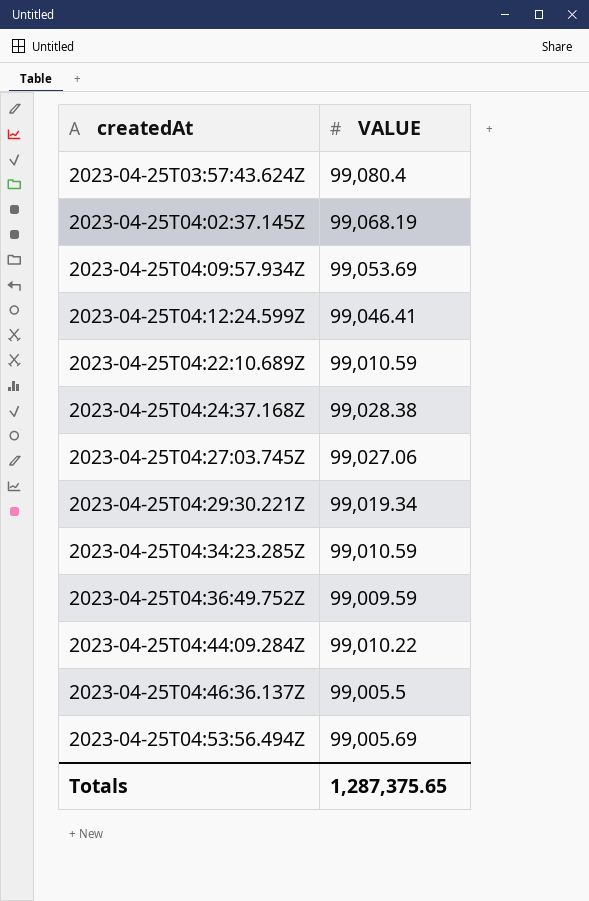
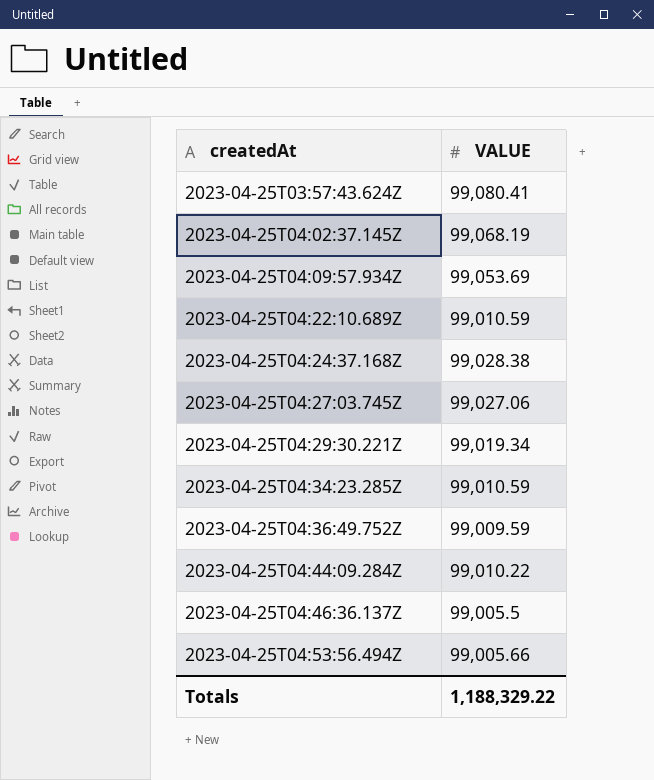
row 2023-04-25T04:12:24.599Z: 99,046.41 -> none
2023-04-25T03:57:43.624Z | VALUE: 99,080.4 -> 99,080.41
2023-04-25T04:53:56.494Z | VALUE: 99,005.69 -> 99,005.66
Totals | VALUE: 1,287,375.65 -> 1,188,329.22

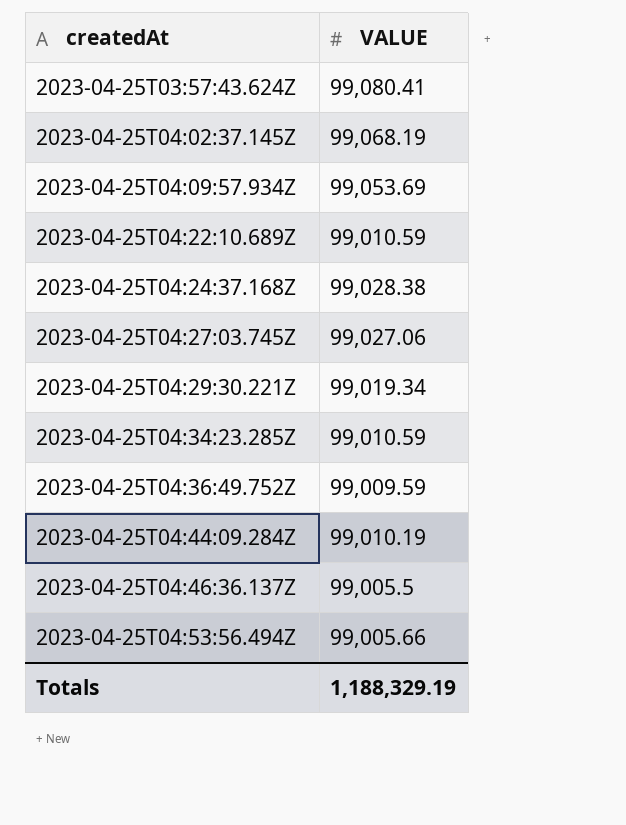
2023-04-25T04:44:09.284Z | VALUE: 99,010.22 -> 99,010.19
Totals | VALUE: 1,188,329.22 -> 1,188,329.19

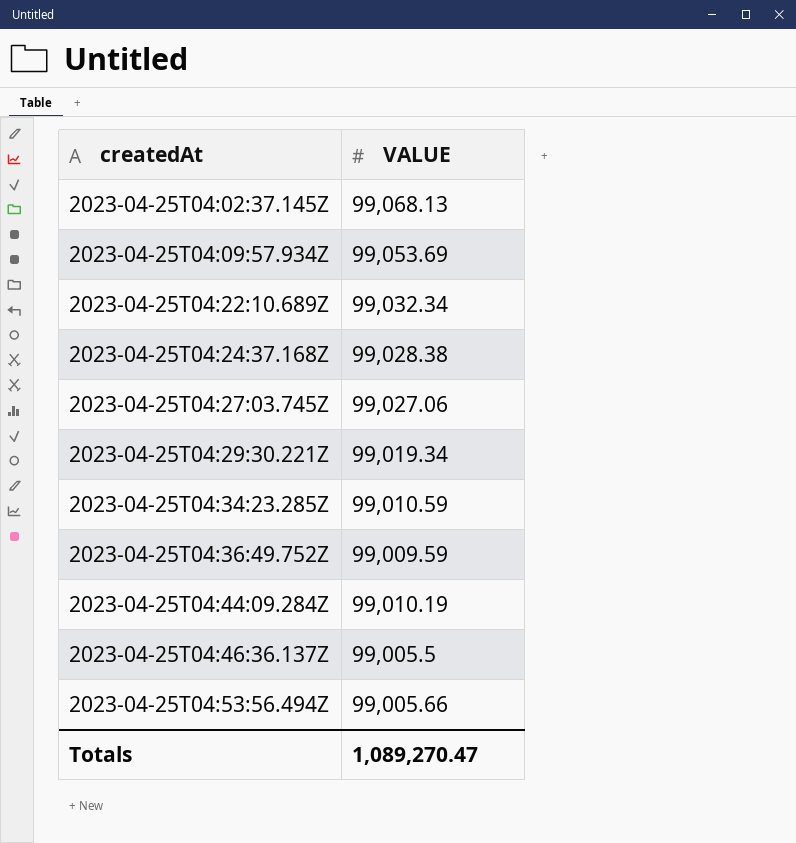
row 2023-04-25T03:57:43.624Z: 99,080.41 -> none
2023-04-25T04:02:37.145Z | VALUE: 99,068.19 -> 99,068.13
2023-04-25T04:22:10.689Z | VALUE: 99,010.59 -> 99,032.34
Totals | VALUE: 1,188,329.19 -> 1,089,270.47

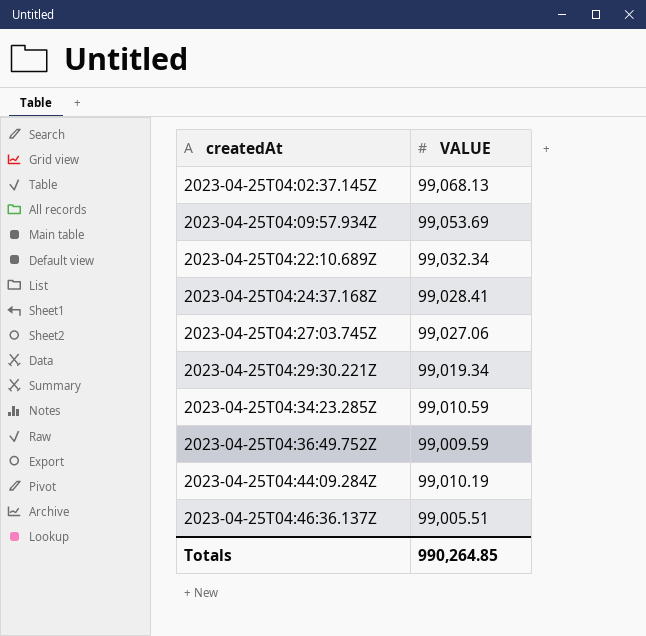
row 2023-04-25T04:53:56.494Z: 99,005.66 -> none
2023-04-25T04:24:37.168Z | VALUE: 99,028.38 -> 99,028.41
2023-04-25T04:46:36.137Z | VALUE: 99,005.5 -> 99,005.51
Totals | VALUE: 1,089,270.47 -> 990,264.85

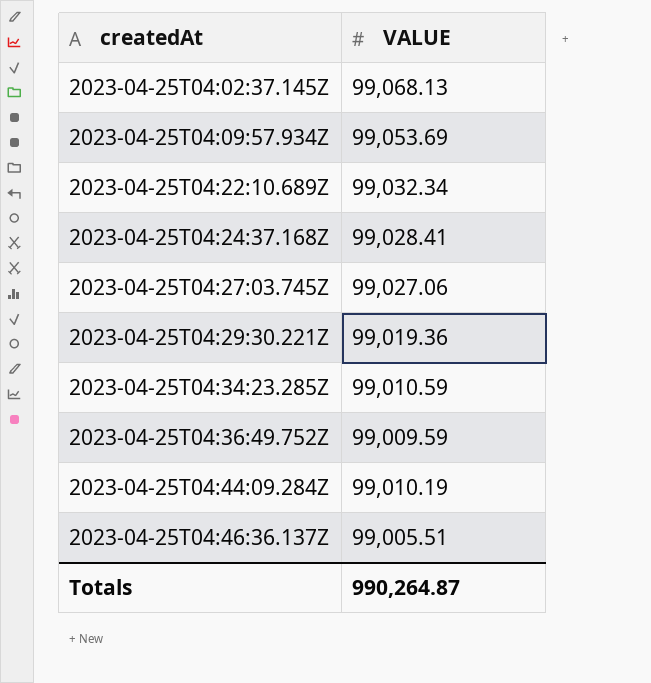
2023-04-25T04:29:30.221Z | VALUE: 99,019.34 -> 99,019.36
Totals | VALUE: 990,264.85 -> 990,264.87

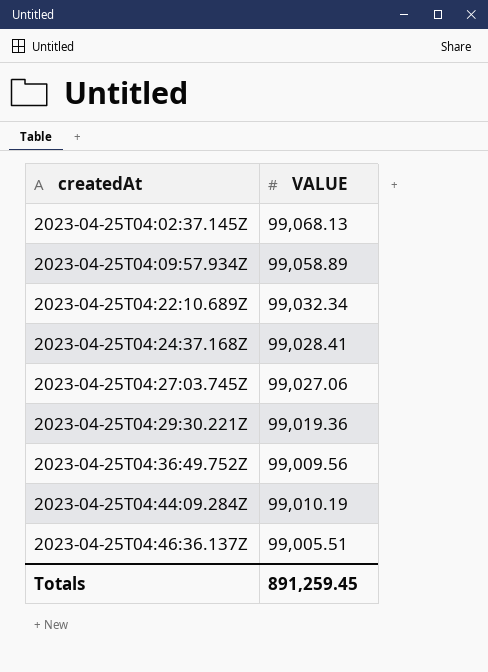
row 2023-04-25T04:34:23.285Z: 99,010.59 -> none
2023-04-25T04:09:57.934Z | VALUE: 99,053.69 -> 99,058.89
2023-04-25T04:36:49.752Z | VALUE: 99,009.59 -> 99,009.56
Totals | VALUE: 990,264.87 -> 891,259.45

